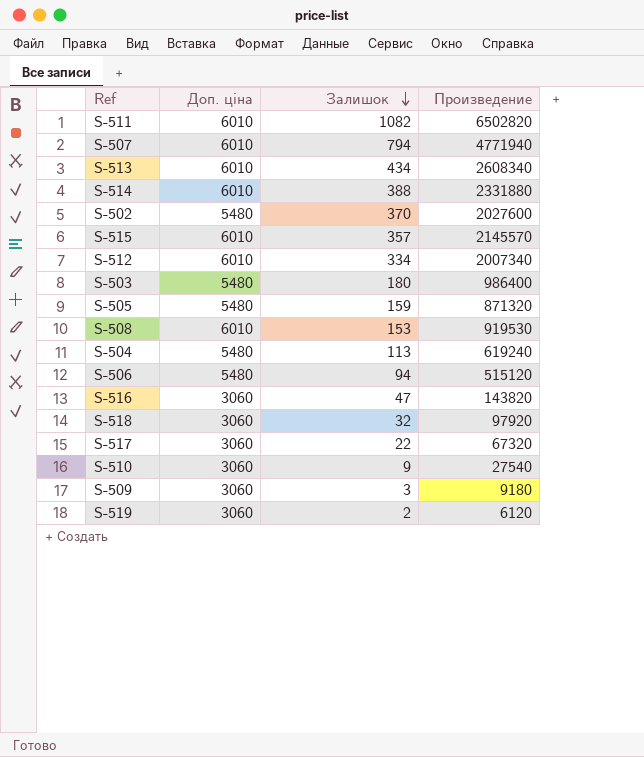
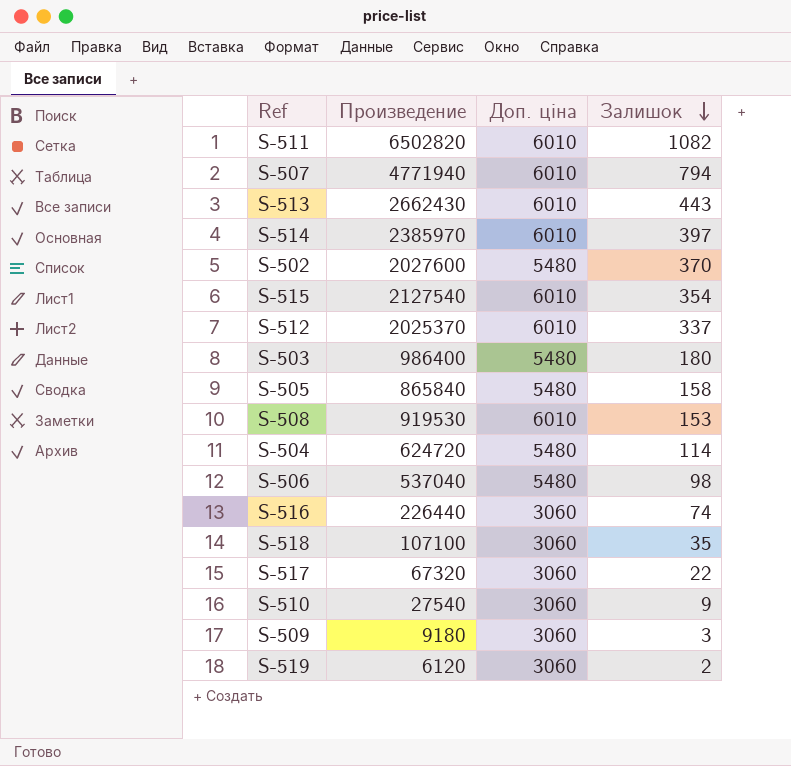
column Произведение | position: 4 -> 2
S-513 | Произведение: 2608340 -> 2662430
S-513 | Залишок: 434 -> 443
S-514 | Произведение: 2331880 -> 2385970
S-514 | Залишок: 388 -> 397
S-515 | Произведение: 2145570 -> 2127540
S-515 | Залишок: 357 -> 354
S-512 | Произведение: 2007340 -> 2025370
S-512 | Залишок: 334 -> 337
S-505 | Произведение: 871320 -> 865840
S-505 | Залишок: 159 -> 158
S-504 | Произведение: 619240 -> 624720
S-504 | Залишок: 113 -> 114
S-506 | Произведение: 515120 -> 537040
S-506 | Залишок: 94 -> 98
S-516 | Произведение: 143820 -> 226440
S-516 | Залишок: 47 -> 74
S-518 | Произведение: 97920 -> 107100
S-518 | Залишок: 32 -> 35

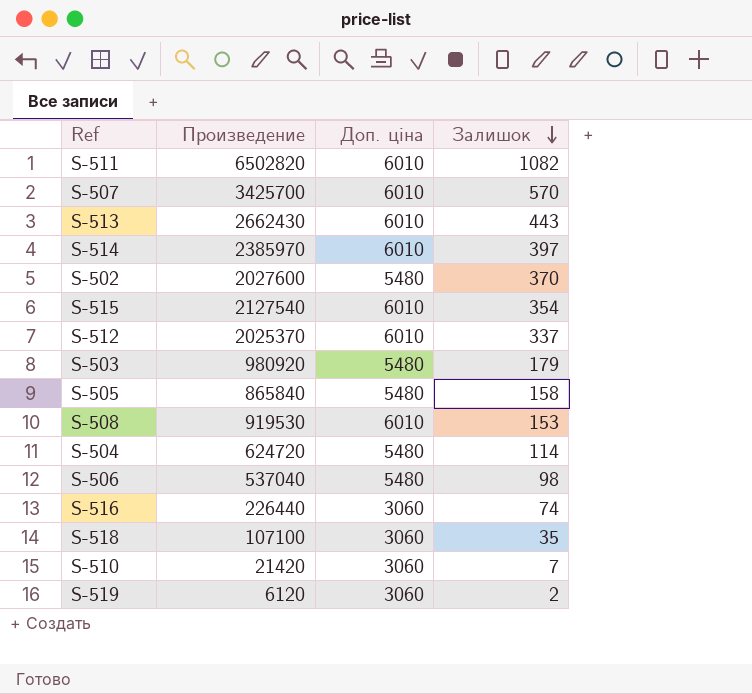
row S-517: 67320 | 3060 | 22 -> none
row S-509: 9180 | 3060 | 3 -> none
S-507 | Произведение: 4771940 -> 3425700
S-507 | Залишок: 794 -> 570
S-503 | Произведение: 986400 -> 980920
S-503 | Залишок: 180 -> 179
S-510 | Произведение: 27540 -> 21420
S-510 | Залишок: 9 -> 7

